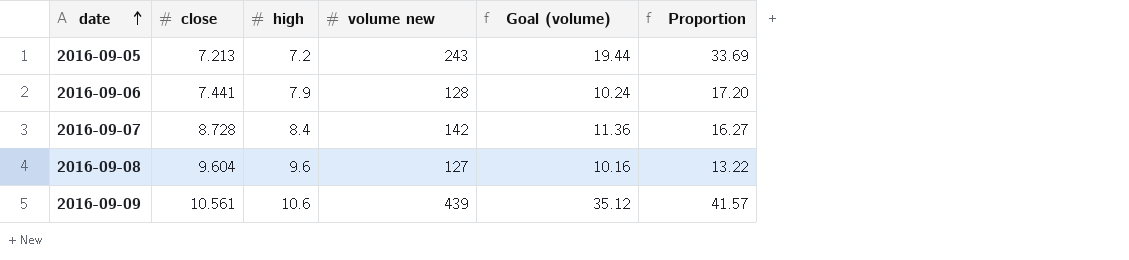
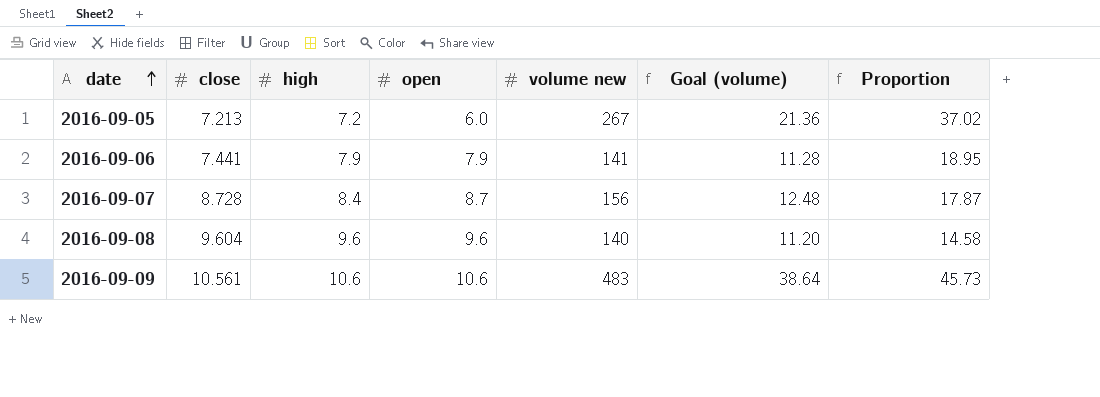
column open | position: none -> 4
2016-09-05 | volume new: 243 -> 267
2016-09-05 | Goal (volume): 19.44 -> 21.36
2016-09-05 | Proportion: 33.69 -> 37.02
2016-09-06 | volume new: 128 -> 141
2016-09-06 | Goal (volume): 10.24 -> 11.28
2016-09-06 | Proportion: 17.20 -> 18.95
2016-09-07 | volume new: 142 -> 156
2016-09-07 | Goal (volume): 11.36 -> 12.48
2016-09-07 | Proportion: 16.27 -> 17.87
2016-09-08 | volume new: 127 -> 140
2016-09-08 | Goal (volume): 10.16 -> 11.20
2016-09-08 | Proportion: 13.22 -> 14.58
2016-09-09 | volume new: 439 -> 483
2016-09-09 | Goal (volume): 35.12 -> 38.64
2016-09-09 | Proportion: 41.57 -> 45.73

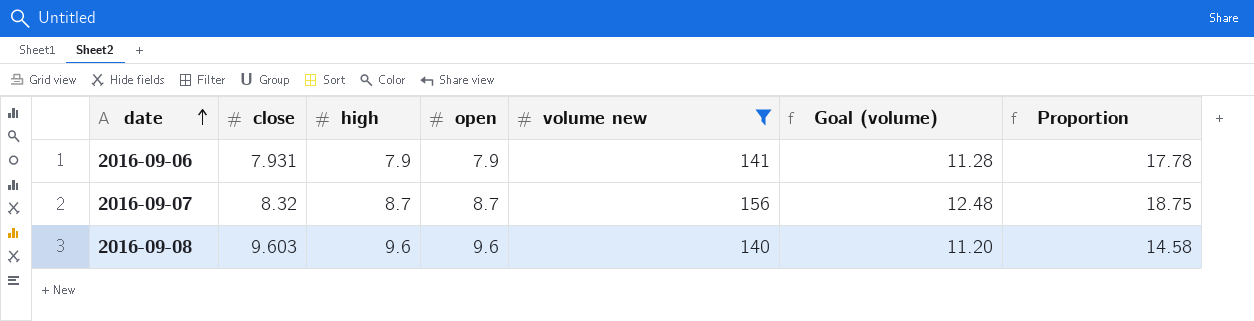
filter: none -> volume new <= 156
2016-09-06 | close: 7.441 -> 7.931
2016-09-06 | Proportion: 18.95 -> 17.78
2016-09-07 | close: 8.728 -> 8.32
2016-09-07 | high: 8.4 -> 8.7
2016-09-07 | Proportion: 17.87 -> 18.75
2016-09-08 | close: 9.604 -> 9.603

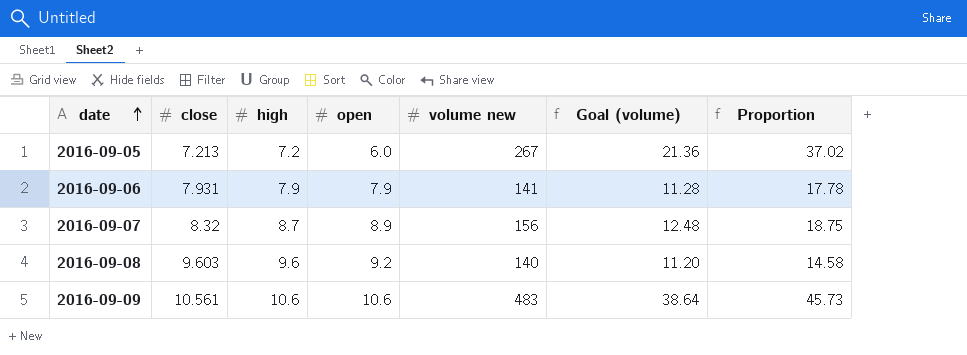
filter: volume new <= 156 -> none
2016-09-07 | open: 8.7 -> 8.9
2016-09-08 | open: 9.6 -> 9.2

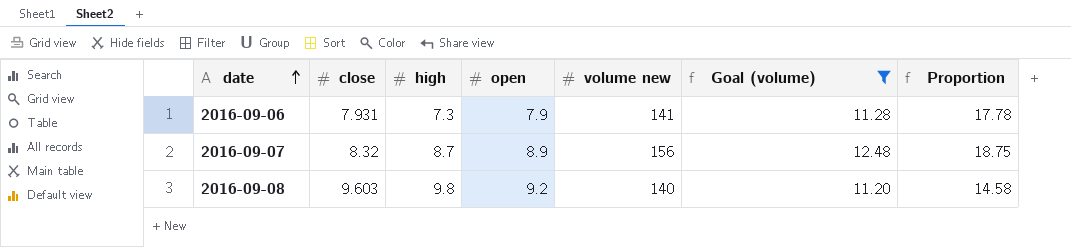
filter: none -> Goal (volume) <= 12.48
2016-09-06 | high: 7.9 -> 7.3
2016-09-08 | high: 9.6 -> 9.8

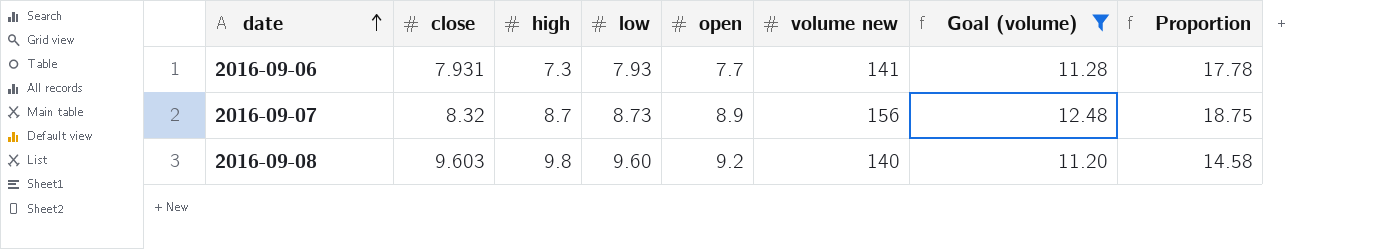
column low | position: none -> 4
2016-09-06 | open: 7.9 -> 7.7

